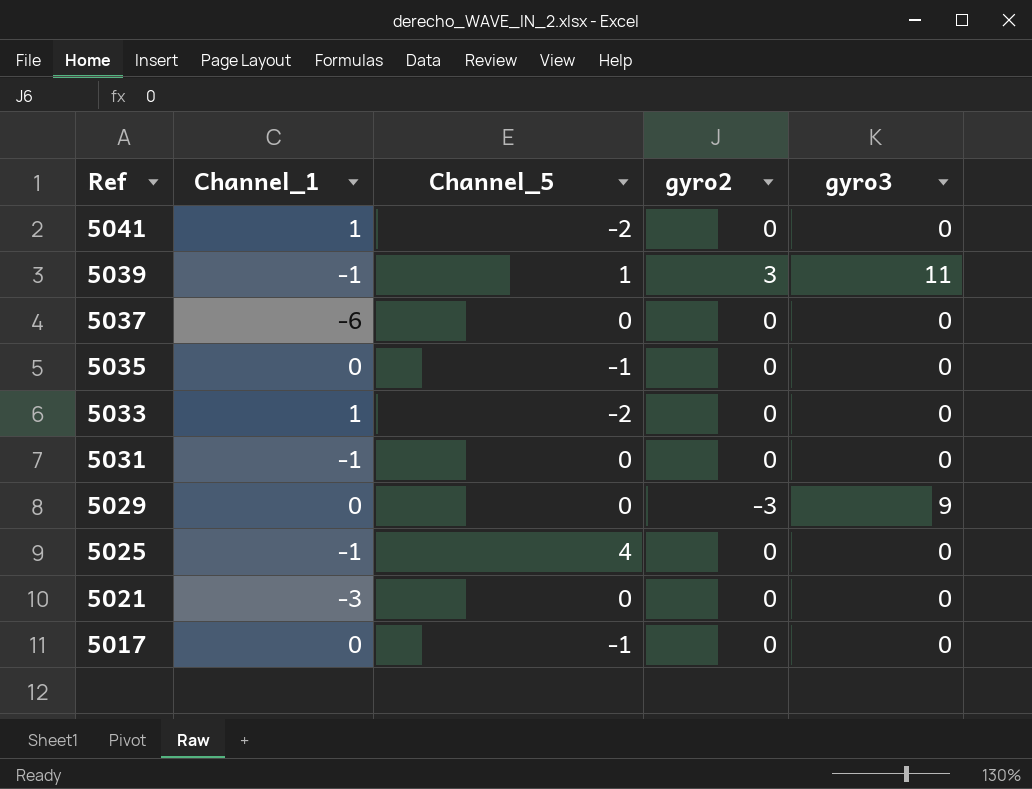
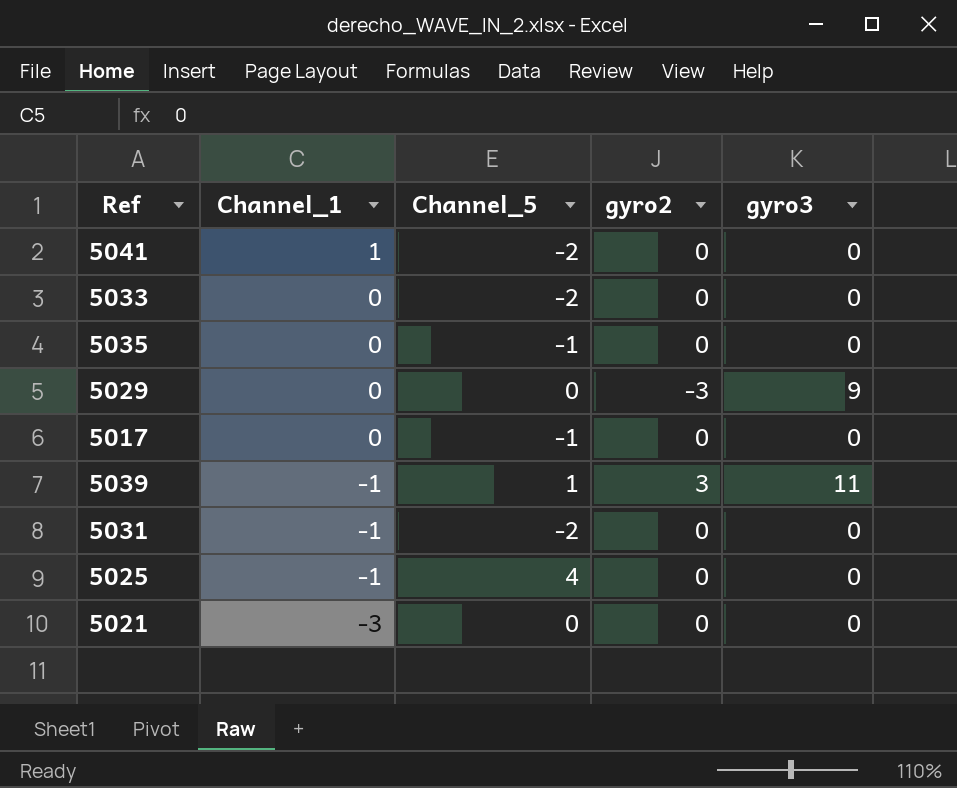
row order: Ref descending -> Channel_1 descending
row 5037: -6 | 0 | 0 | 0 -> none
5033 | Channel_1: 1 -> 0
5031 | Channel_5: 0 -> -2

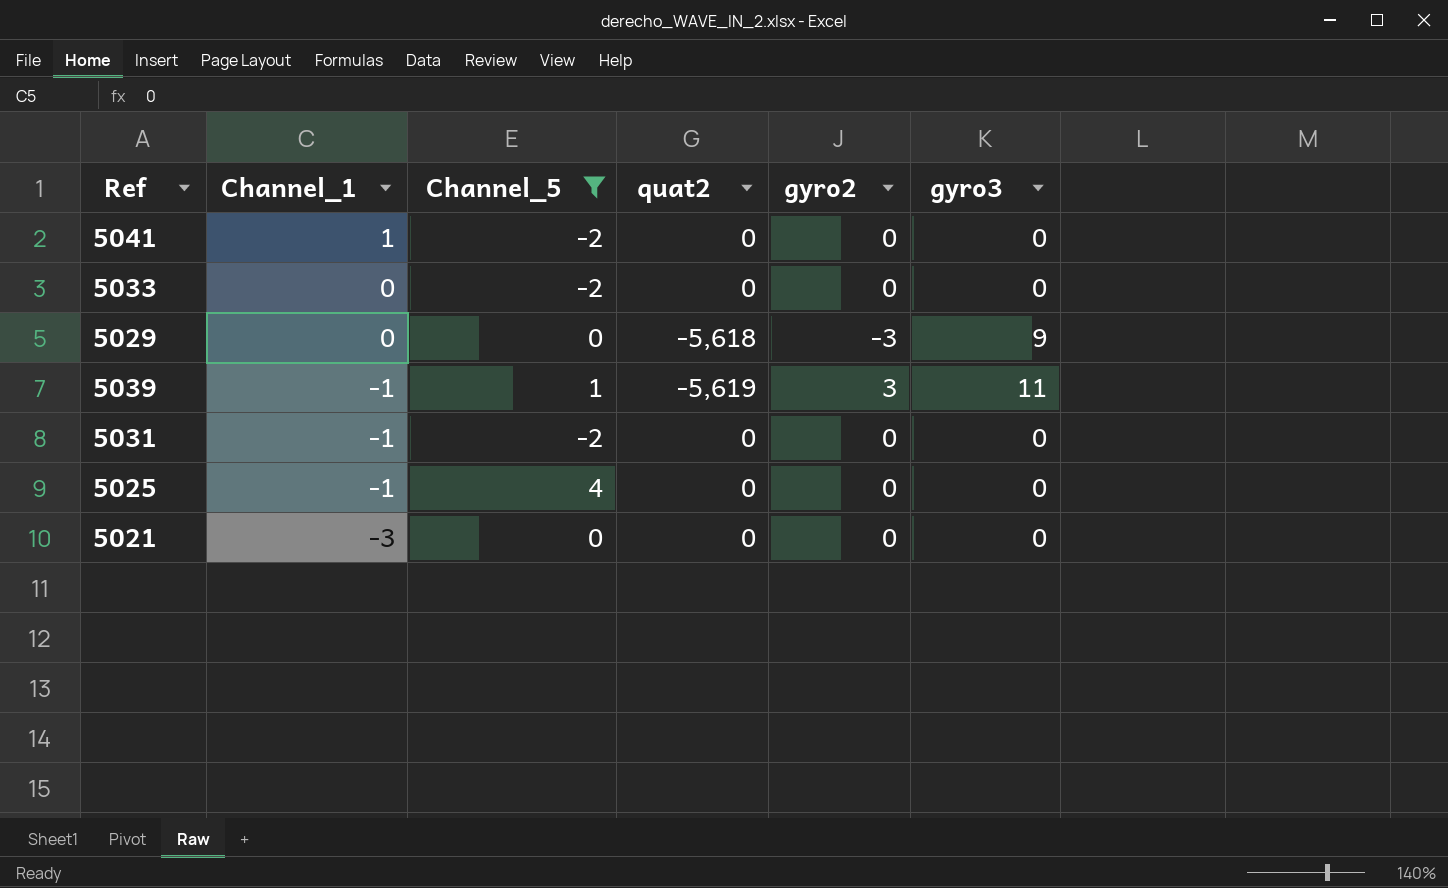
filter: none -> Channel_5 != -1
column quat2 | position: none -> 4

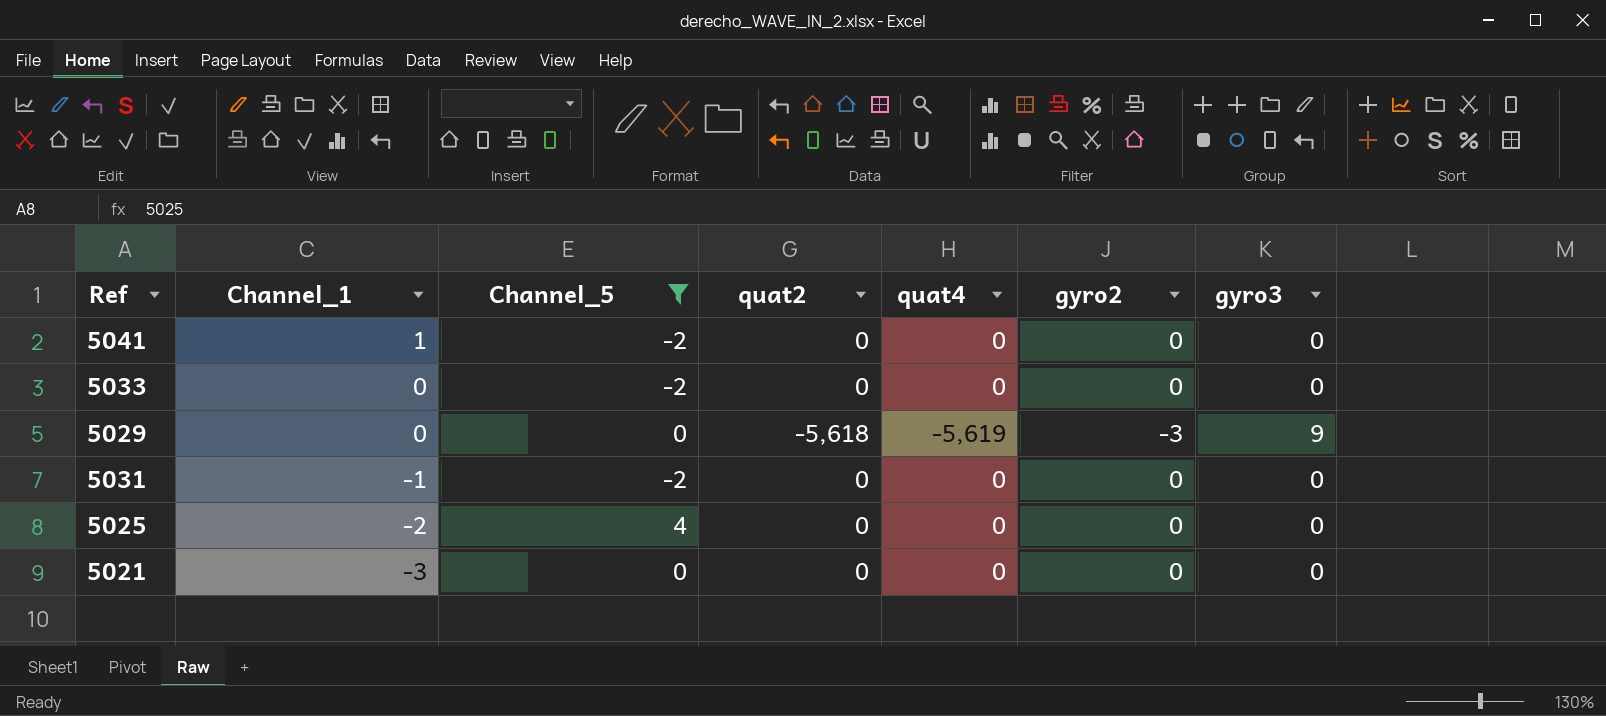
column quat4 | position: none -> 5
row 5039: -1 | 1 | -5,619 | 3 | 11 -> none
5025 | Channel_1: -1 -> -2

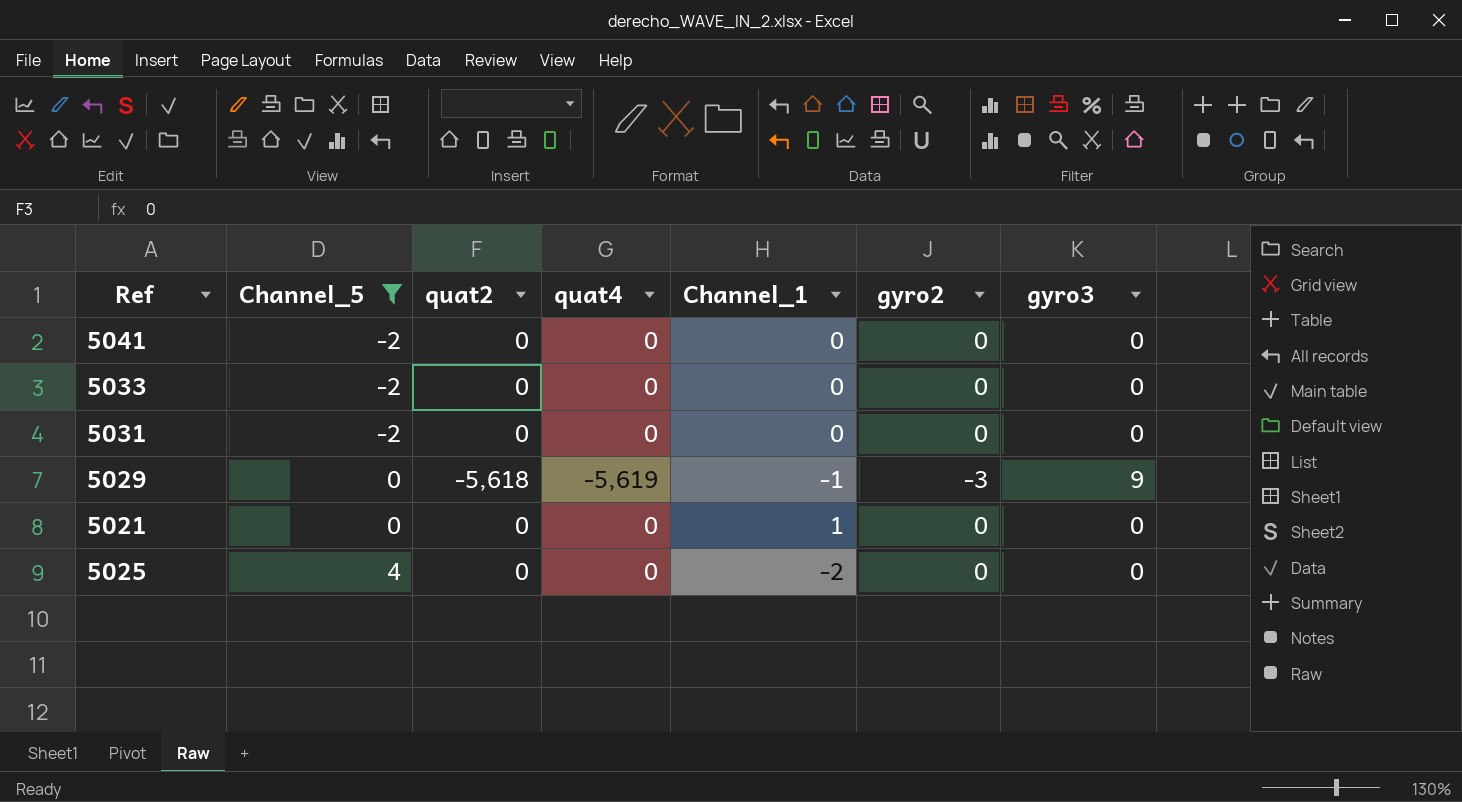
row order: Channel_1 descending -> Channel_5 ascending
column Channel_1 | position: 2 -> 5
5041 | Channel_1: 1 -> 0
5031 | Channel_1: -1 -> 0
5029 | Channel_1: 0 -> -1
5021 | Channel_1: -3 -> 1

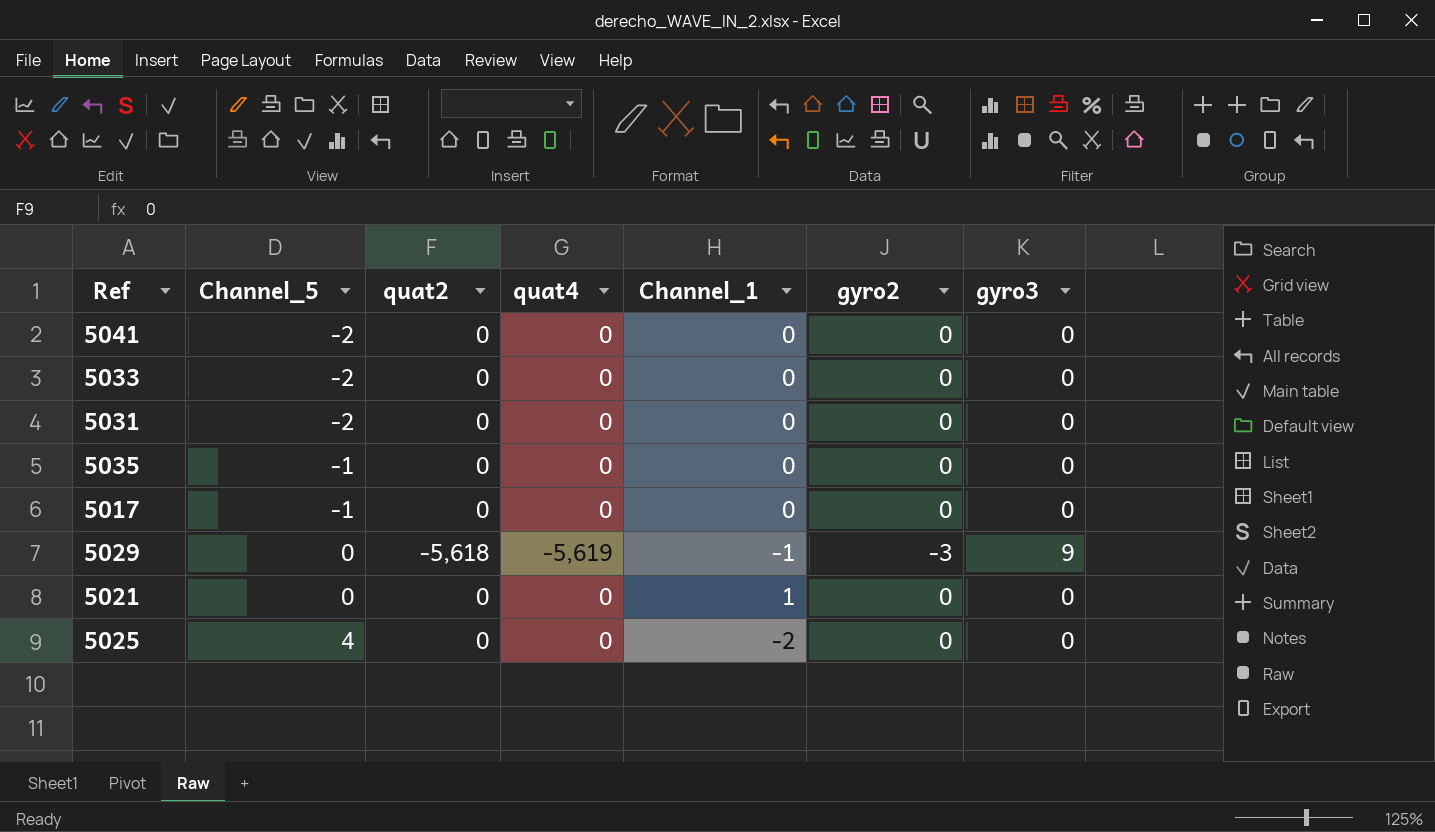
filter: Channel_5 != -1 -> none

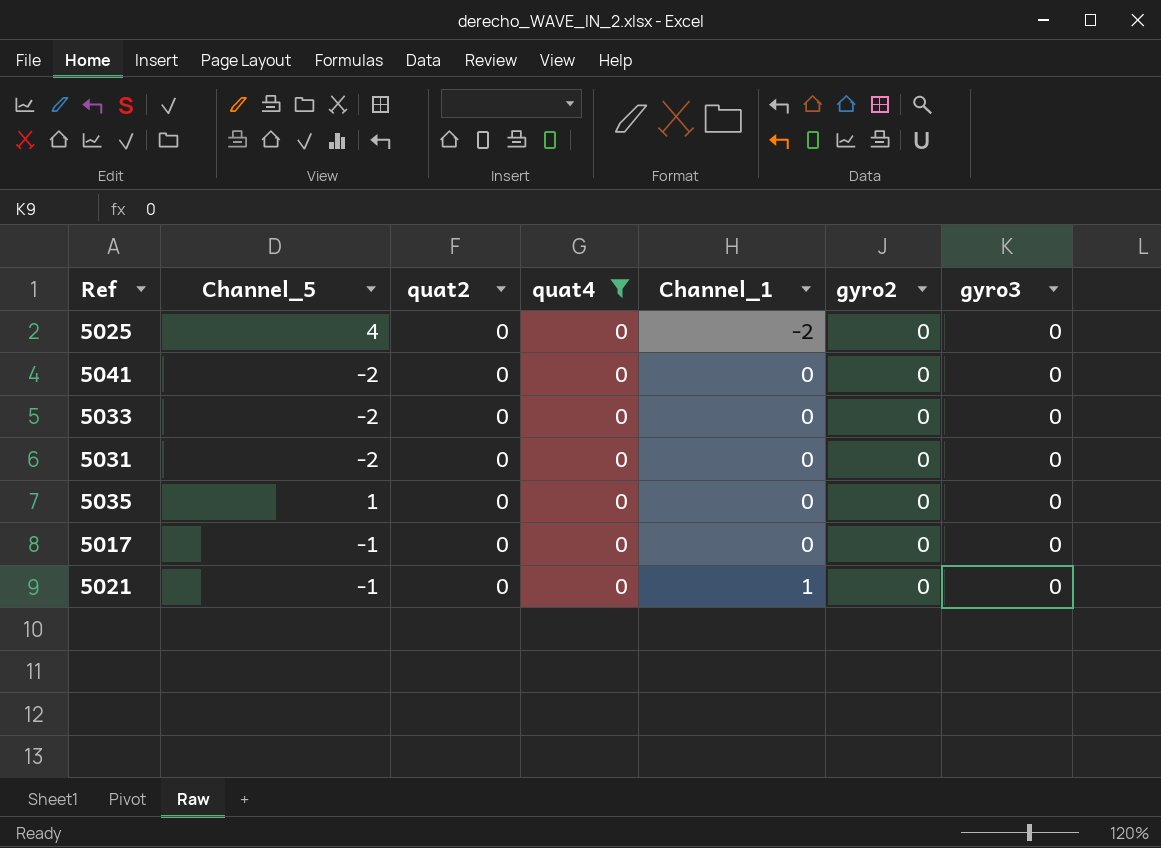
filter: none -> quat4 = 0
row order: Channel_5 ascending -> Channel_1 ascending
5035 | Channel_5: -1 -> 1
5021 | Channel_5: 0 -> -1

